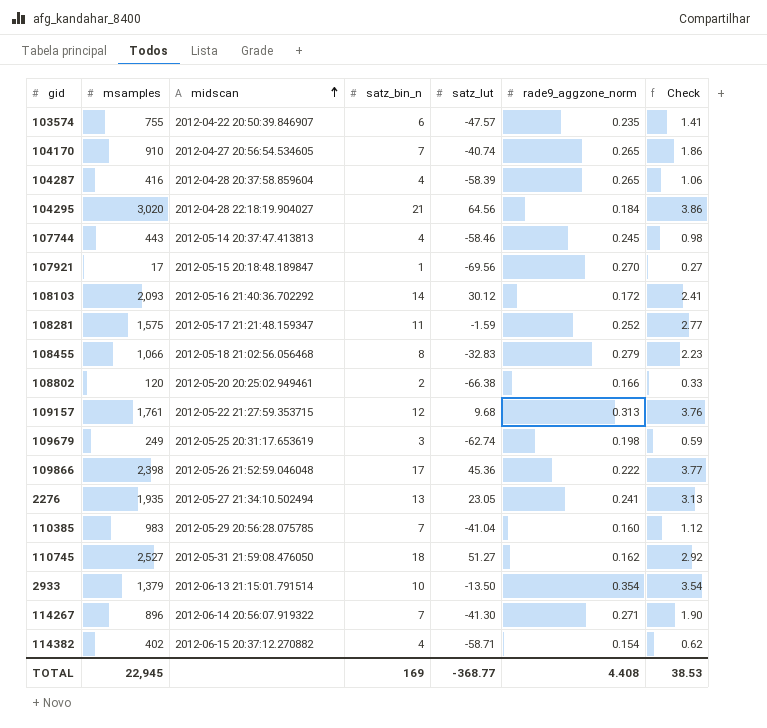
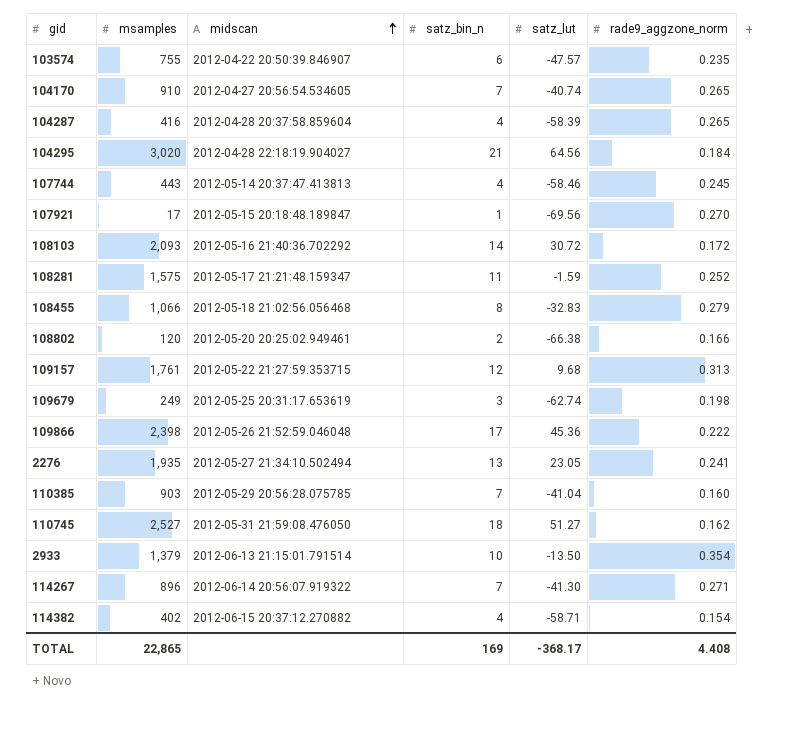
column Check | formula: [satz_bin_n] * [rade9_aggzone_norm] -> none
108103 | satz_lut: 30.12 -> 30.72
110385 | msamples: 983 -> 903
TOTAL | msamples: 22,945 -> 22,865
TOTAL | satz_lut: -368.77 -> -368.17

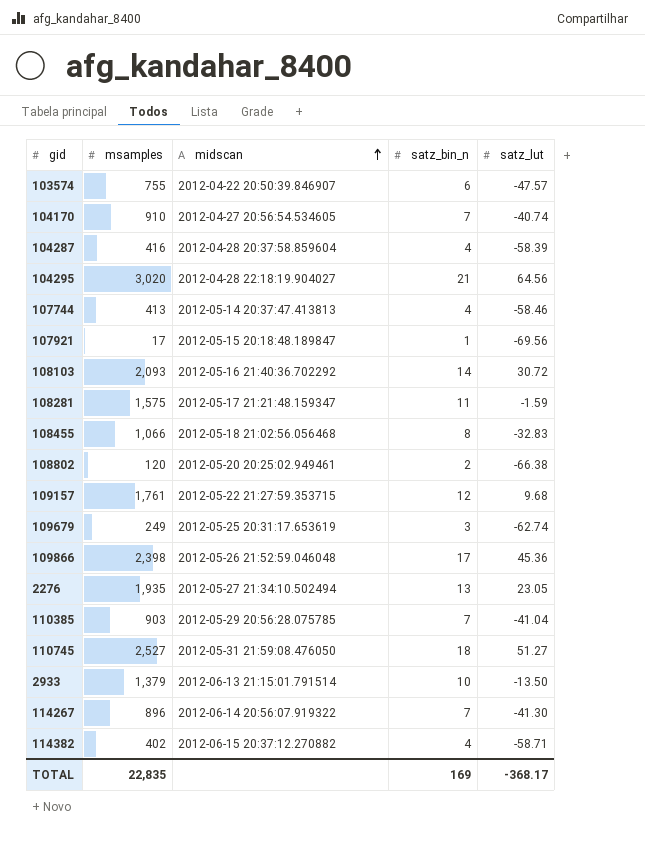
column rade9_aggzone_norm | position: 6 -> none
107744 | msamples: 443 -> 413
TOTAL | msamples: 22,865 -> 22,835

